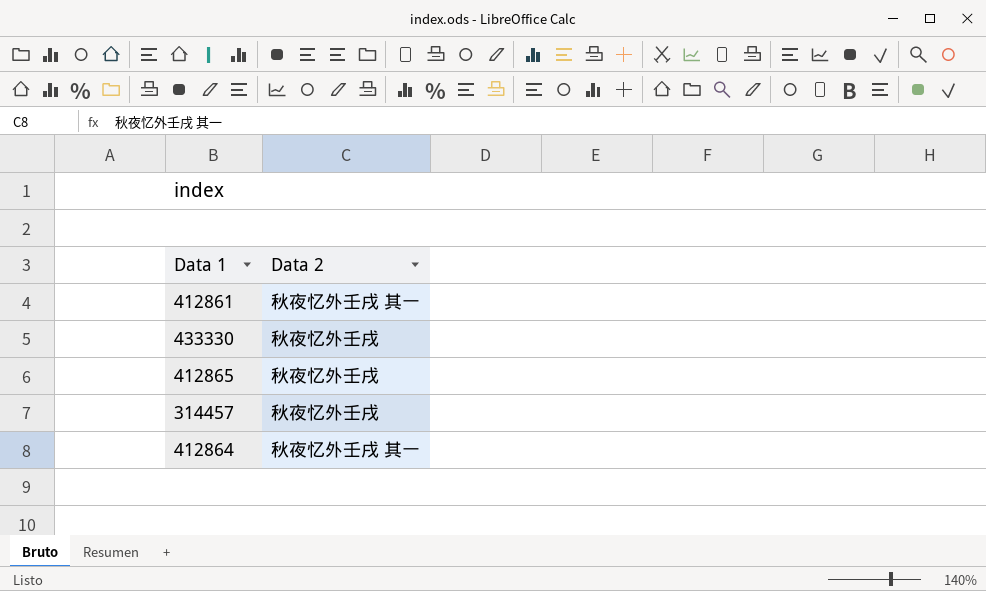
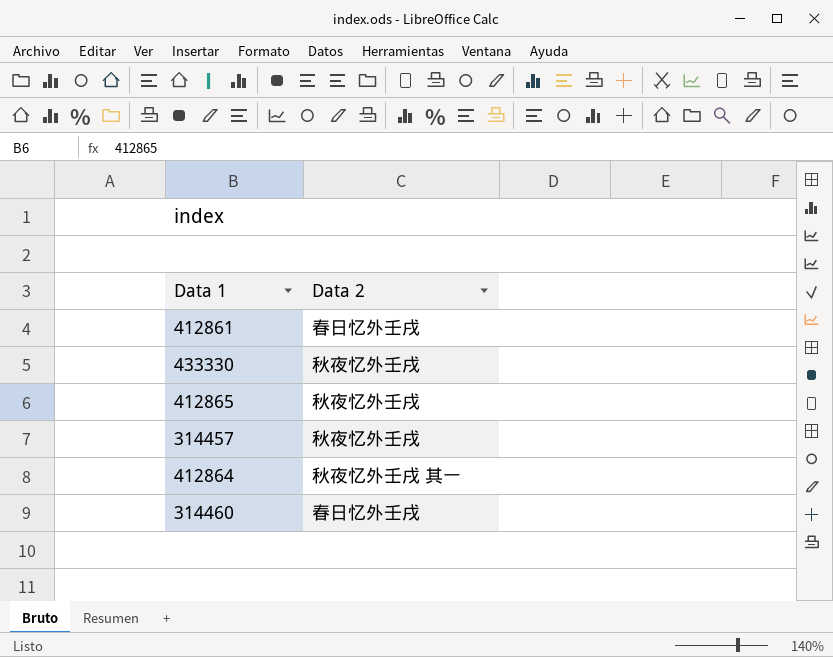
412861 | Data 2: 秋夜忆外壬戌 其一 -> 春日忆外壬戌
row 314460: none -> 春日忆外壬戌

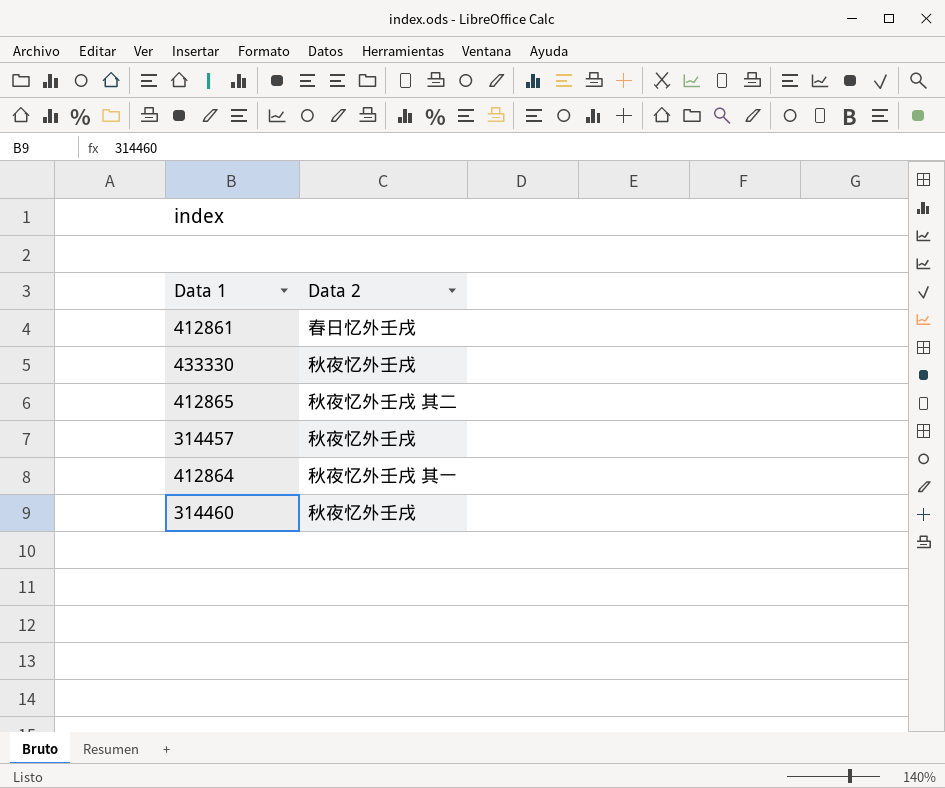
412865 | Data 2: 秋夜忆外壬戌 -> 秋夜忆外壬戌 其二
314460 | Data 2: 春日忆外壬戌 -> 秋夜忆外壬戌

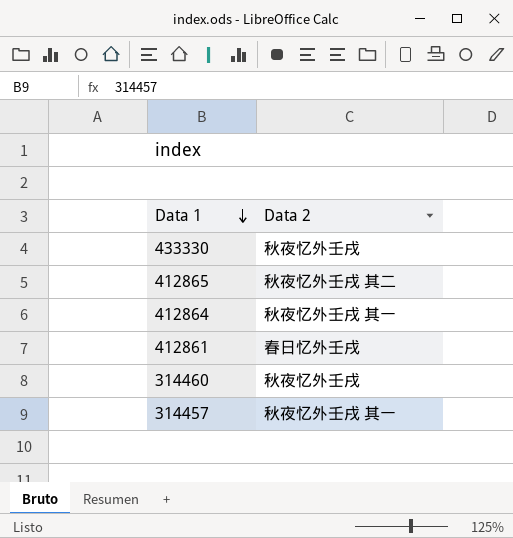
row order: none -> Data 1 descending
314457 | Data 2: 秋夜忆外壬戌 -> 秋夜忆外壬戌 其一

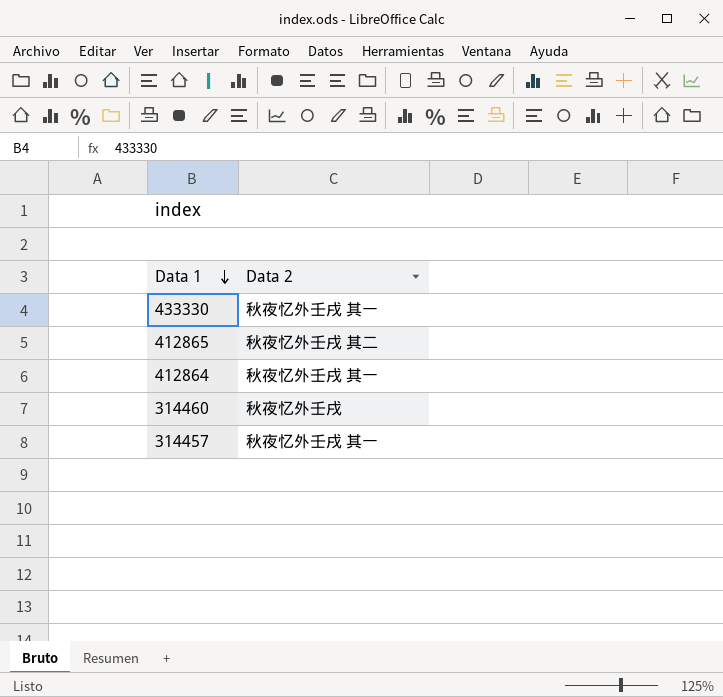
row 412861: 春日忆外壬戌 -> none
433330 | Data 2: 秋夜忆外壬戌 -> 秋夜忆外壬戌 其一

